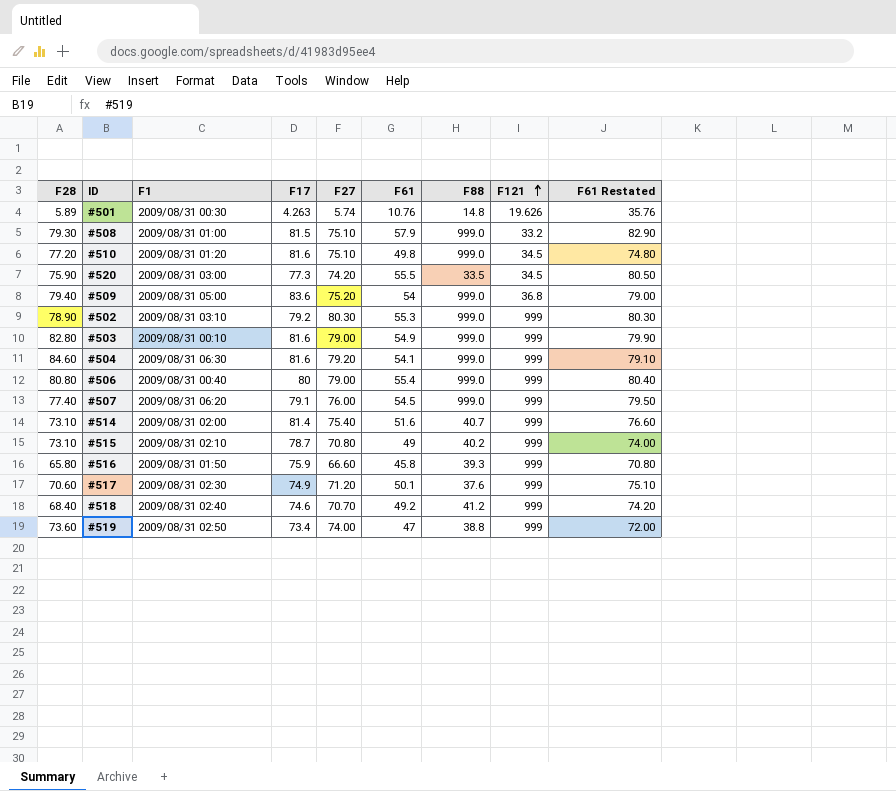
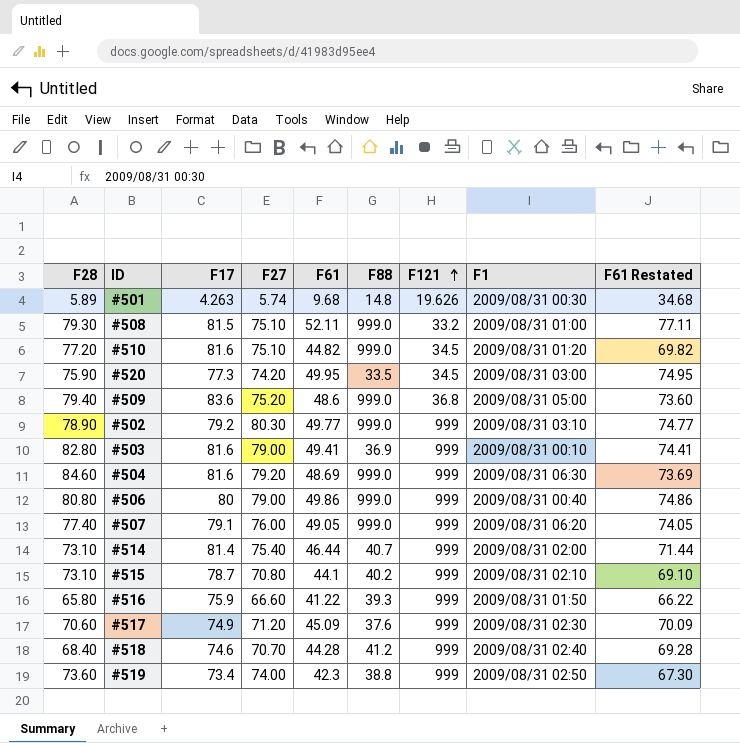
column F1 | position: 3 -> 8
#501 | F61: 10.76 -> 9.68
#501 | F61 Restated: 35.76 -> 34.68
#508 | F61: 57.9 -> 52.11
#508 | F61 Restated: 82.90 -> 77.11
#510 | F61: 49.8 -> 44.82
#510 | F61 Restated: 74.80 -> 69.82
#520 | F61: 55.5 -> 49.95
#520 | F61 Restated: 80.50 -> 74.95
#509 | F61: 54 -> 48.6
#509 | F61 Restated: 79.00 -> 73.60
#502 | F61: 55.3 -> 49.77
#502 | F61 Restated: 80.30 -> 74.77
#503 | F61: 54.9 -> 49.41
#503 | F88: 999.0 -> 36.9
#503 | F61 Restated: 79.90 -> 74.41
#504 | F61: 54.1 -> 48.69
#504 | F61 Restated: 79.10 -> 73.69
#506 | F61: 55.4 -> 49.86
#506 | F61 Restated: 80.40 -> 74.86
#507 | F61: 54.5 -> 49.05
#507 | F61 Restated: 79.50 -> 74.05
#514 | F61: 51.6 -> 46.44
#514 | F61 Restated: 76.60 -> 71.44
#515 | F61: 49 -> 44.1
#515 | F61 Restated: 74.00 -> 69.10
#516 | F61: 45.8 -> 41.22
#516 | F61 Restated: 70.80 -> 66.22
#517 | F61: 50.1 -> 45.09
#517 | F61 Restated: 75.10 -> 70.09
#518 | F61: 49.2 -> 44.28
#518 | F61 Restated: 74.20 -> 69.28
#519 | F61: 47 -> 42.3
#519 | F61 Restated: 72.00 -> 67.30

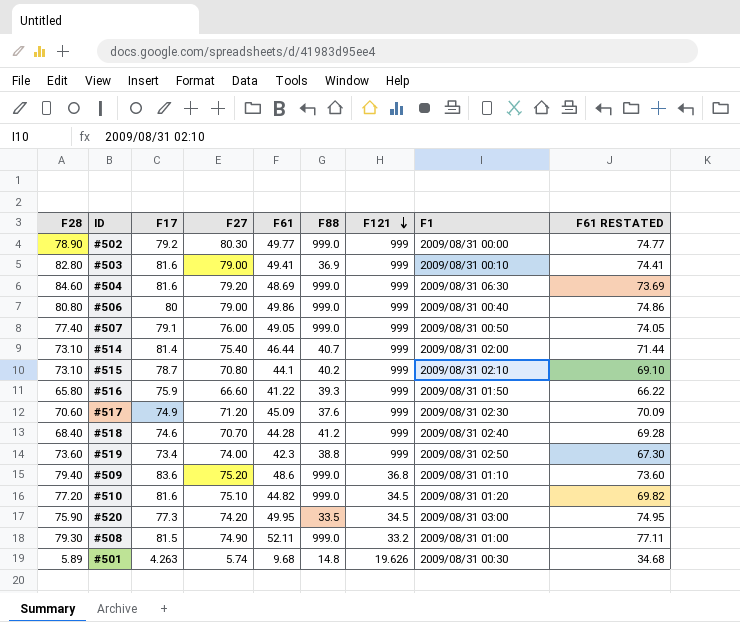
row order: F121 ascending -> F121 descending
column name: F61 Restated -> F61 RESTATED
#502 | F1: 2009/08/31 03:10 -> 2009/08/31 00:00
#507 | F1: 2009/08/31 06:20 -> 2009/08/31 00:50
#509 | F1: 2009/08/31 05:00 -> 2009/08/31 01:10
#508 | F27: 75.10 -> 74.90

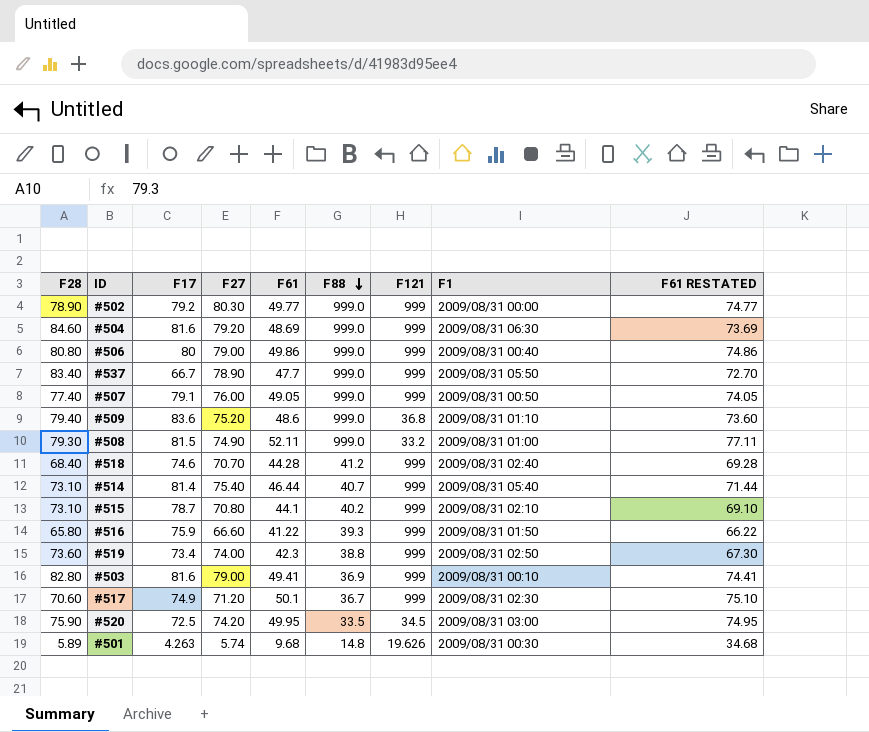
row order: F121 descending -> F88 descending
row #510: 77.20 | 81.6 | 75.10 | 44.82 | 999.0 | 34.5 | 2009/08/31 01:20 | 69.82 -> none
row #537: none -> 83.40 | 66.7 | 78.90 | 47.7 | 999.0 | 999 | 2009/08/31 05:50 | 72.70
#514 | F1: 2009/08/31 02:00 -> 2009/08/31 05:40
#517 | F61: 45.09 -> 50.1
#517 | F88: 37.6 -> 36.7
#517 | F61 RESTATED: 70.09 -> 75.10
#520 | F17: 77.3 -> 72.5

